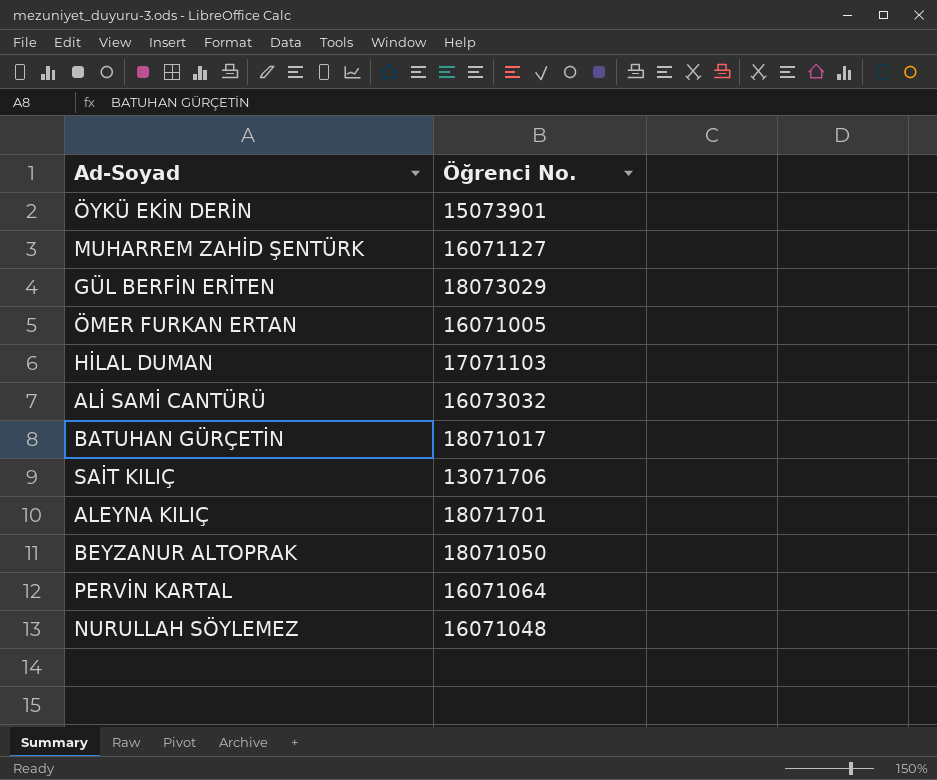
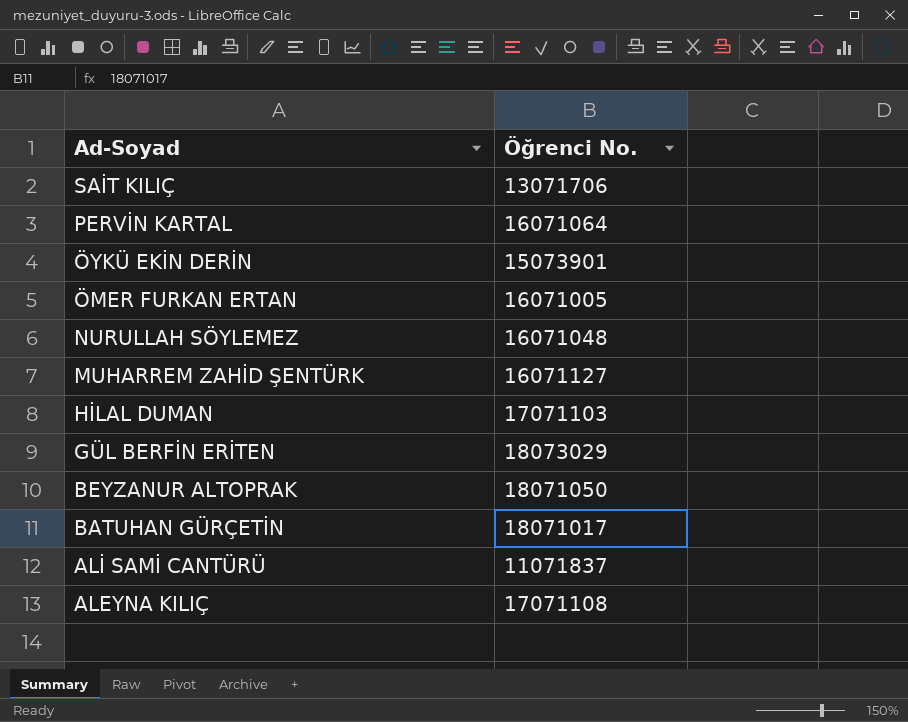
row order: none -> Ad-Soyad descending
ALİ SAMİ CANTÜRÜ | Öğrenci No.: 16073032 -> 11071837
ALEYNA KILIÇ | Öğrenci No.: 18071701 -> 17071108

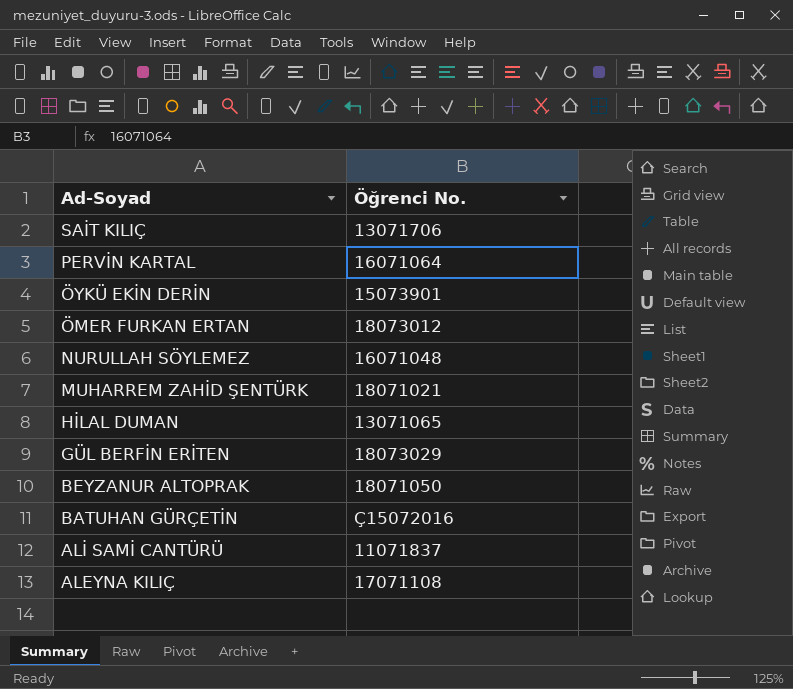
ÖMER FURKAN ERTAN | Öğrenci No.: 16071005 -> 18073012
MUHARREM ZAHİD ŞENTÜRK | Öğrenci No.: 16071127 -> 18071021
HİLAL DUMAN | Öğrenci No.: 17071103 -> 13071065
BATUHAN GÜRÇETİN | Öğrenci No.: 18071017 -> Ç15072016

